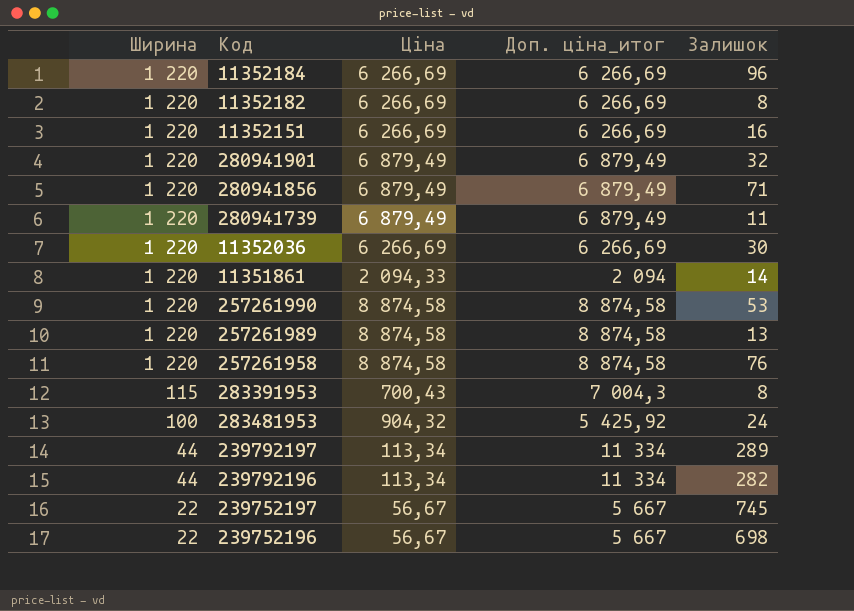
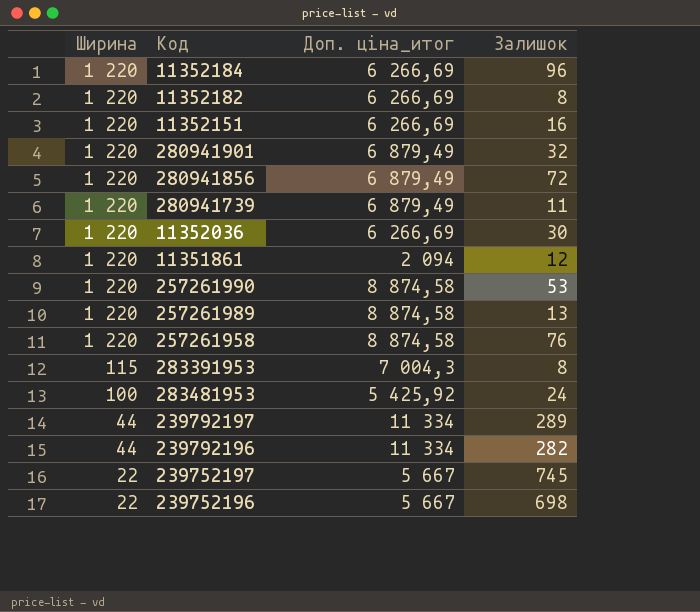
column Ціна | position: 3 -> none
280941856 | Залишок: 71 -> 72
11351861 | Залишок: 14 -> 12

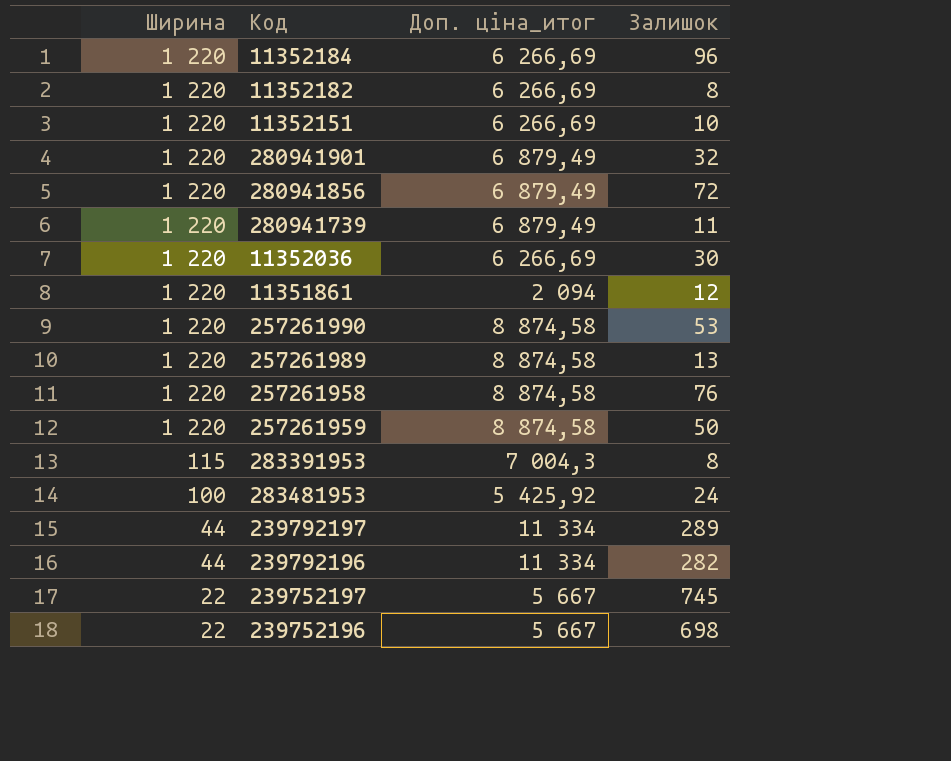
11352151 | Залишок: 16 -> 10
row 257261959: none -> 1 220 | 8 874,58 | 50

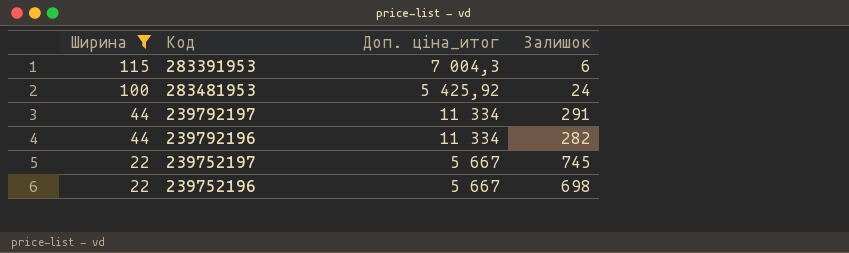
filter: none -> Ширина != 1 220
283391953 | Залишок: 8 -> 6
239792197 | Залишок: 289 -> 291

